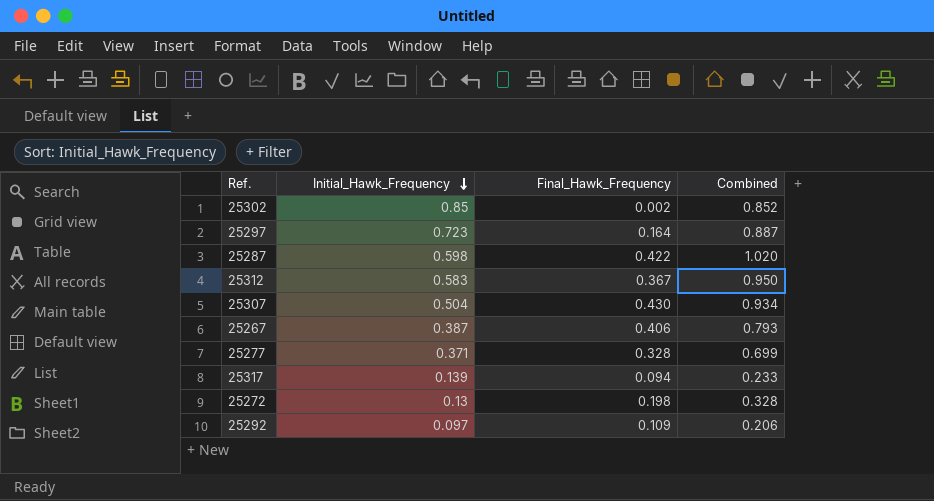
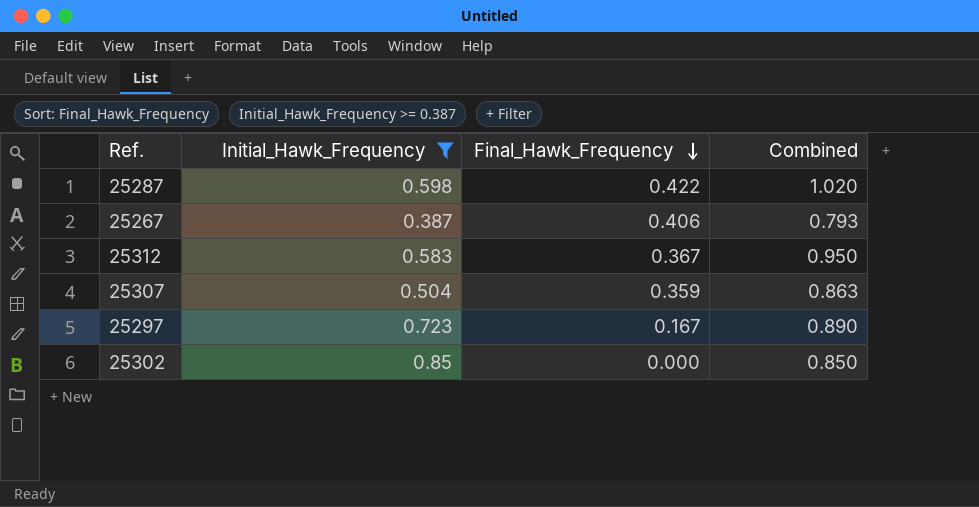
filter: none -> Initial_Hawk_Frequency >= 0.387
row order: Initial_Hawk_Frequency descending -> Final_Hawk_Frequency descending
25307 | Final_Hawk_Frequency: 0.430 -> 0.359
25307 | Combined: 0.934 -> 0.863
25297 | Final_Hawk_Frequency: 0.164 -> 0.167
25297 | Combined: 0.887 -> 0.890
25302 | Final_Hawk_Frequency: 0.002 -> 0.000
25302 | Combined: 0.852 -> 0.850

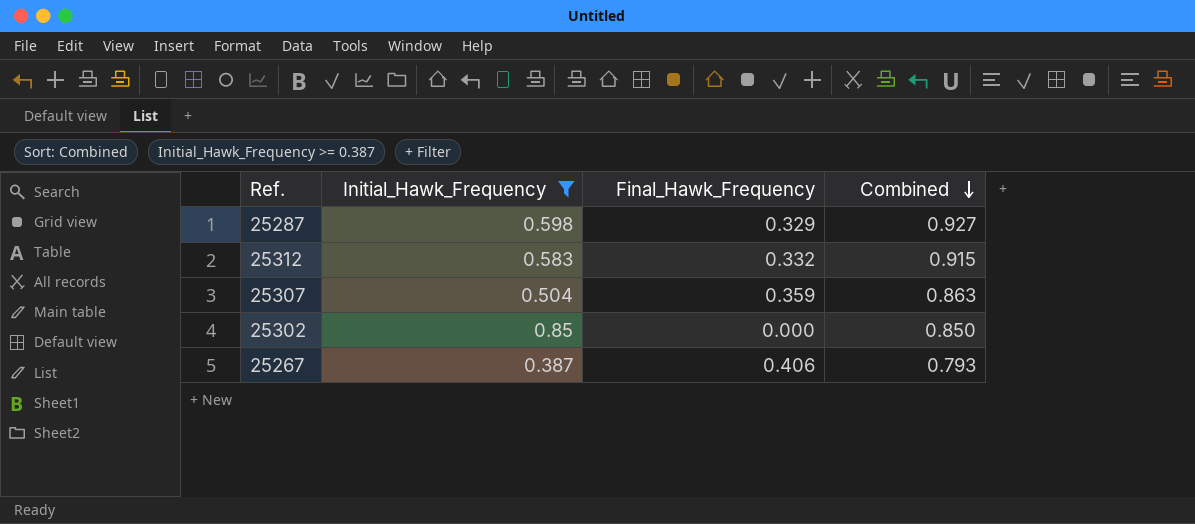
row order: Final_Hawk_Frequency descending -> Combined descending
row 25297: 0.723 | 0.167 | 0.890 -> none
25287 | Final_Hawk_Frequency: 0.422 -> 0.329
25287 | Combined: 1.020 -> 0.927
25312 | Final_Hawk_Frequency: 0.367 -> 0.332
25312 | Combined: 0.950 -> 0.915

